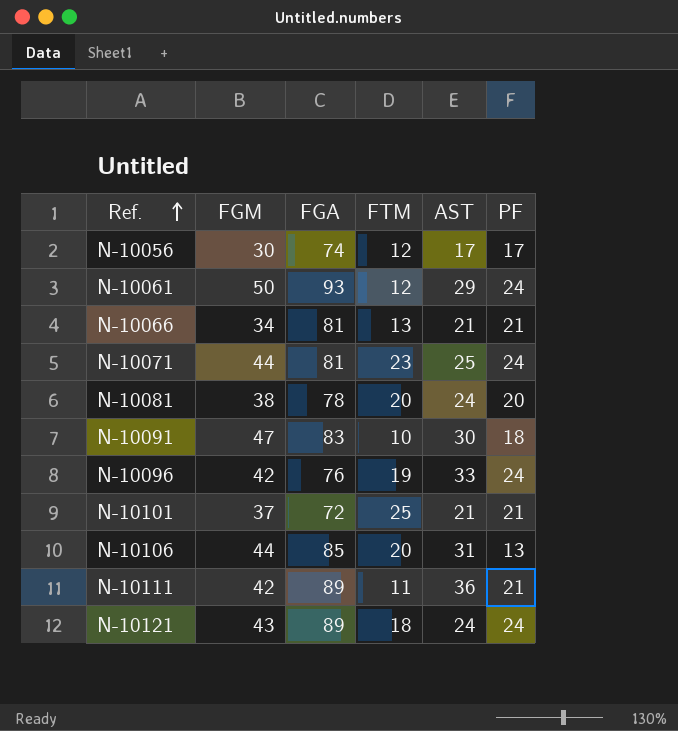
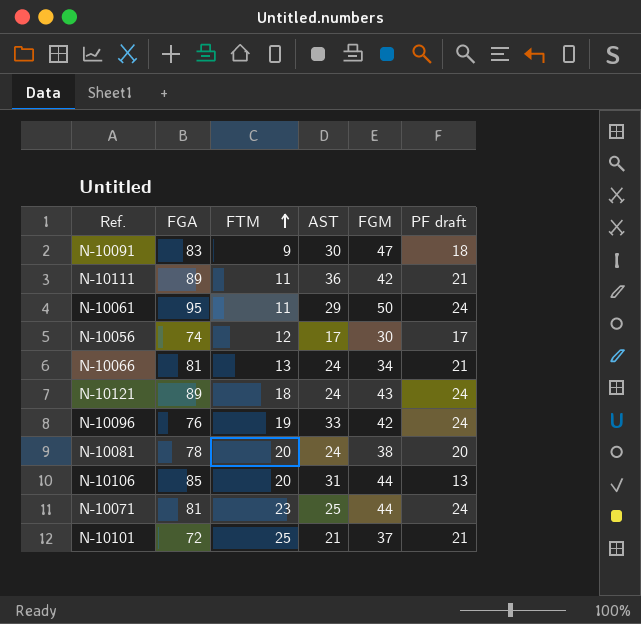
row order: Ref. ascending -> FTM ascending
column FGM | position: 2 -> 5
column name: PF -> PF draft
N-10091 | FTM: 10 -> 9
N-10061 | FGA: 93 -> 95
N-10061 | FTM: 12 -> 11
N-10066 | AST: 21 -> 24

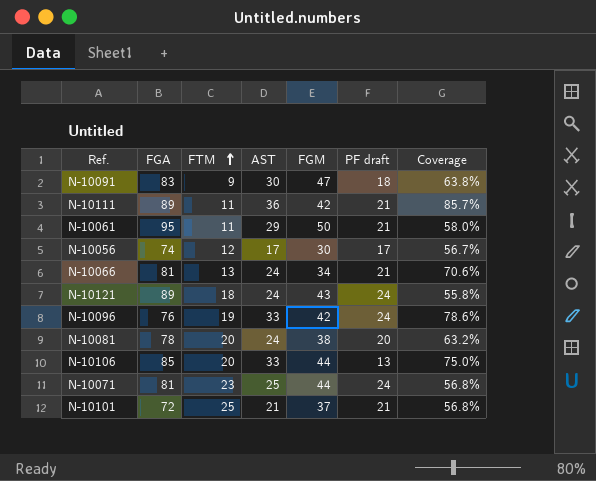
column Coverage | formula: none -> [AST] / [FGM]
N-10061 | PF draft: 24 -> 21
N-10106 | AST: 31 -> 33

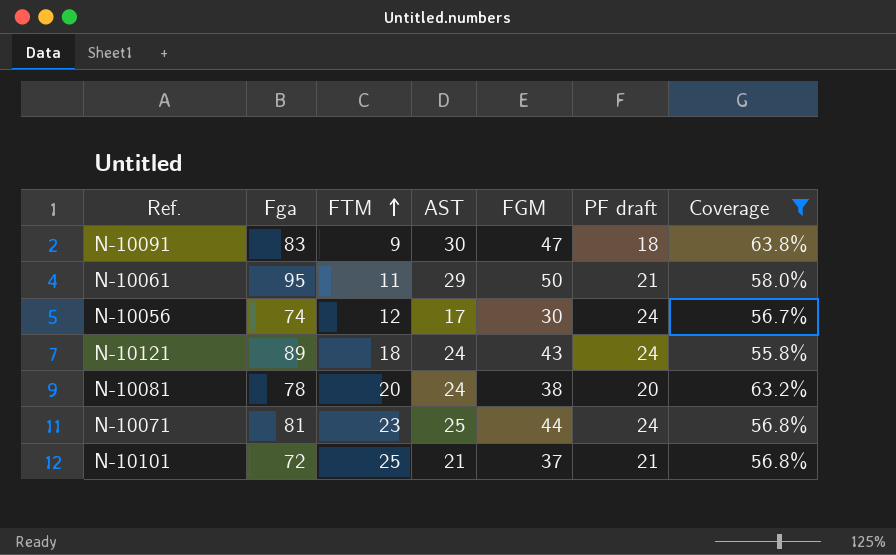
filter: none -> Coverage <= 63.8%
column name: FGA -> Fga
N-10056 | PF draft: 17 -> 24

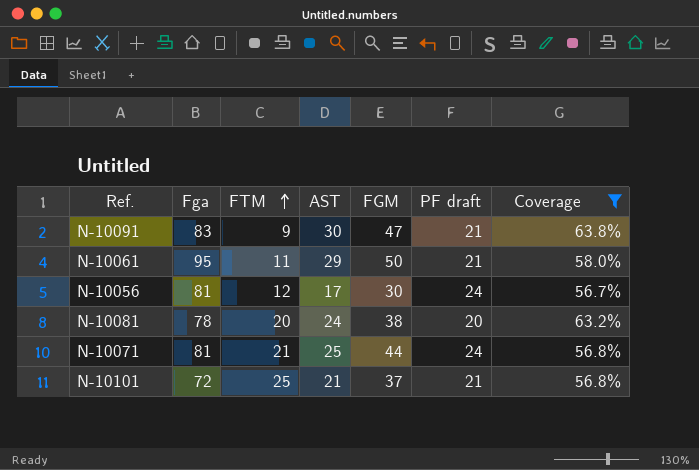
row N-10121: 89 | 18 | 24 | 43 | 24 | 55.8% -> none
N-10091 | PF draft: 18 -> 21
N-10056 | Fga: 74 -> 81
N-10071 | FTM: 23 -> 21

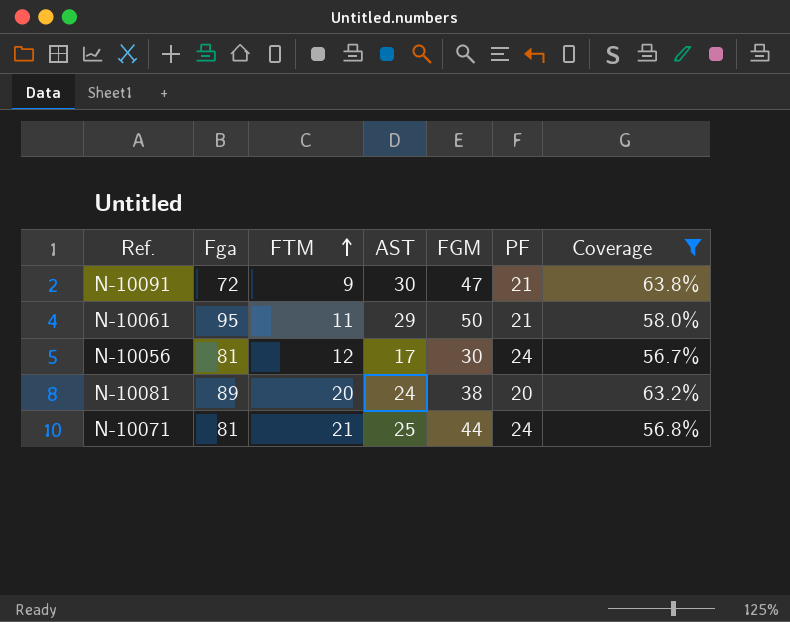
column name: PF draft -> PF
row N-10101: 72 | 25 | 21 | 37 | 21 | 56.8% -> none
N-10091 | Fga: 83 -> 72
N-10081 | Fga: 78 -> 89

